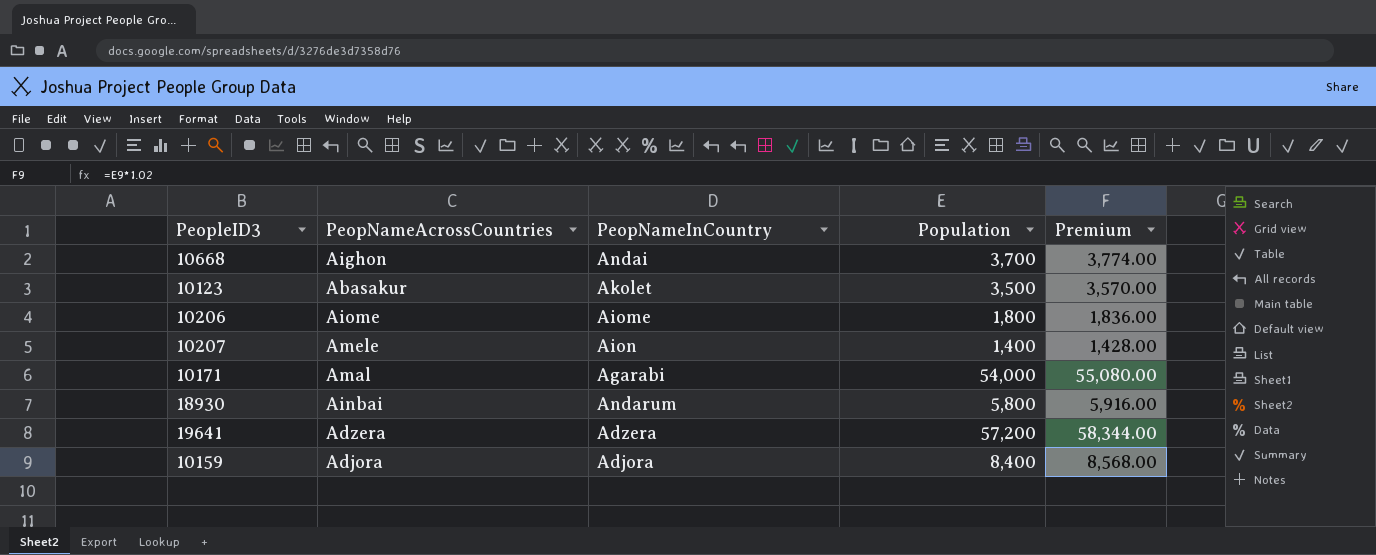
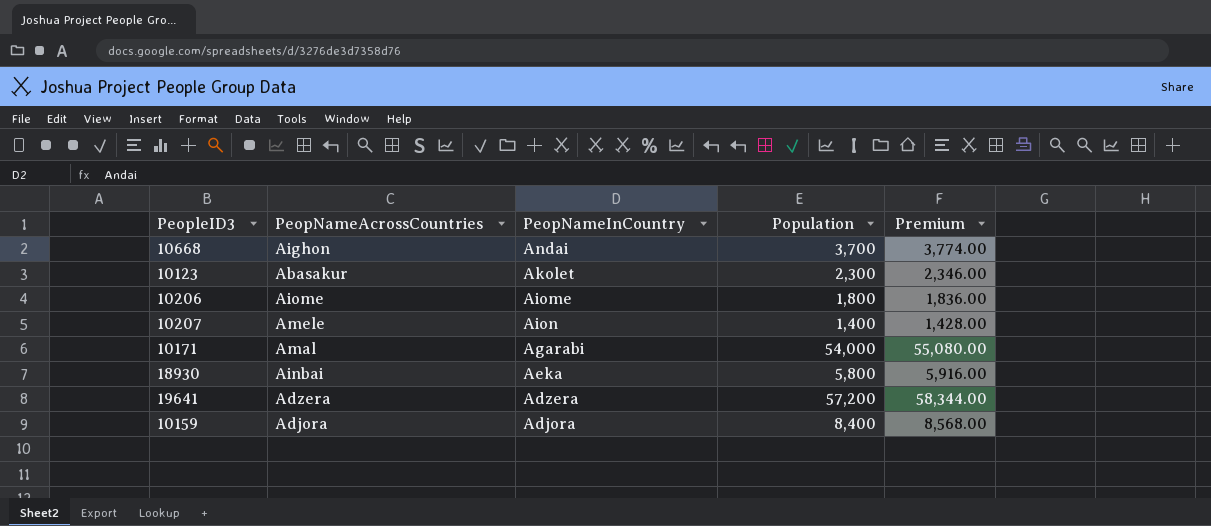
10123 | Population: 3,500 -> 2,300
10123 | Premium: 3,570.00 -> 2,346.00
18930 | PeopNameInCountry: Andarum -> Aeka

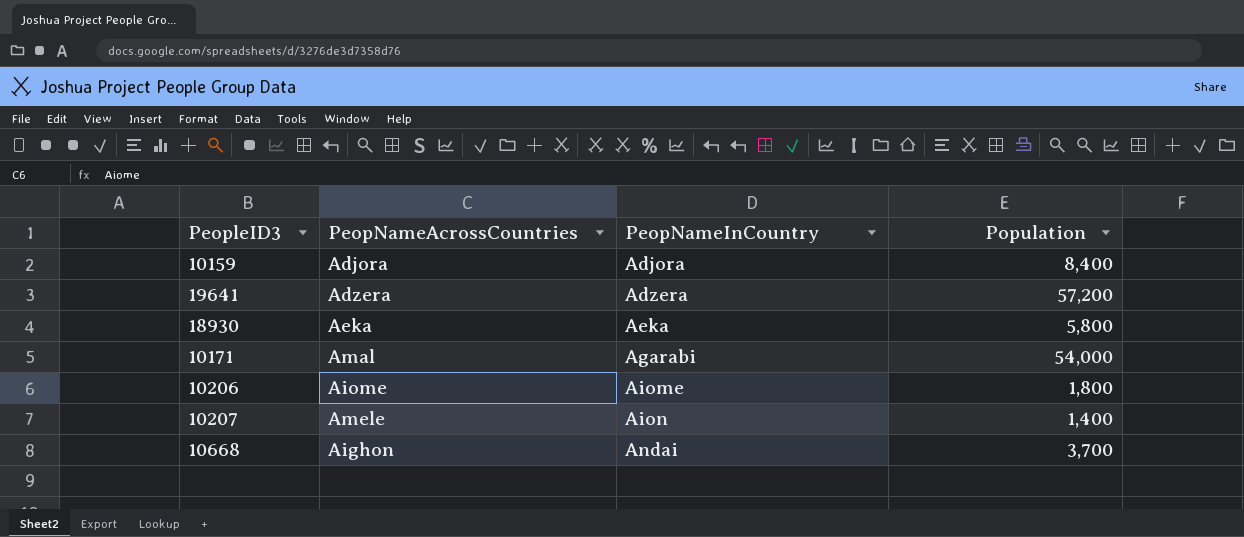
row order: none -> PeopNameInCountry ascending
column Premium | formula: [Population] * 1.02 -> none
row 10123: Abasakur | Akolet | 2,300 | 2,346.00 -> none
18930 | PeopNameAcrossCountries: Ainbai -> Aeka

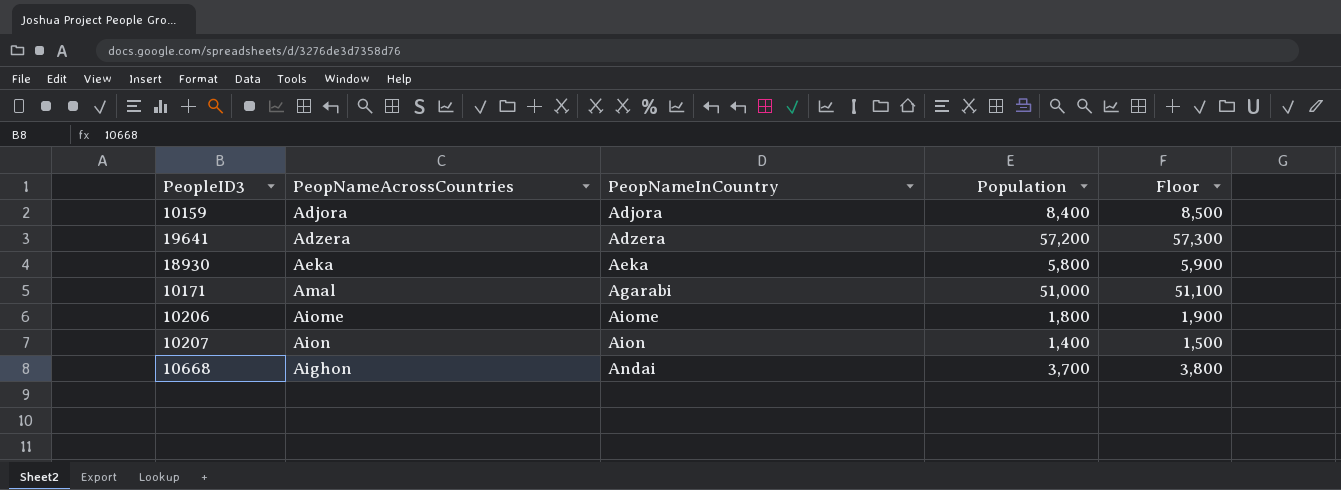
column Floor | formula: none -> [Population] + 100
10171 | Population: 54,000 -> 51,000
10207 | PeopNameAcrossCountries: Amele -> Aion

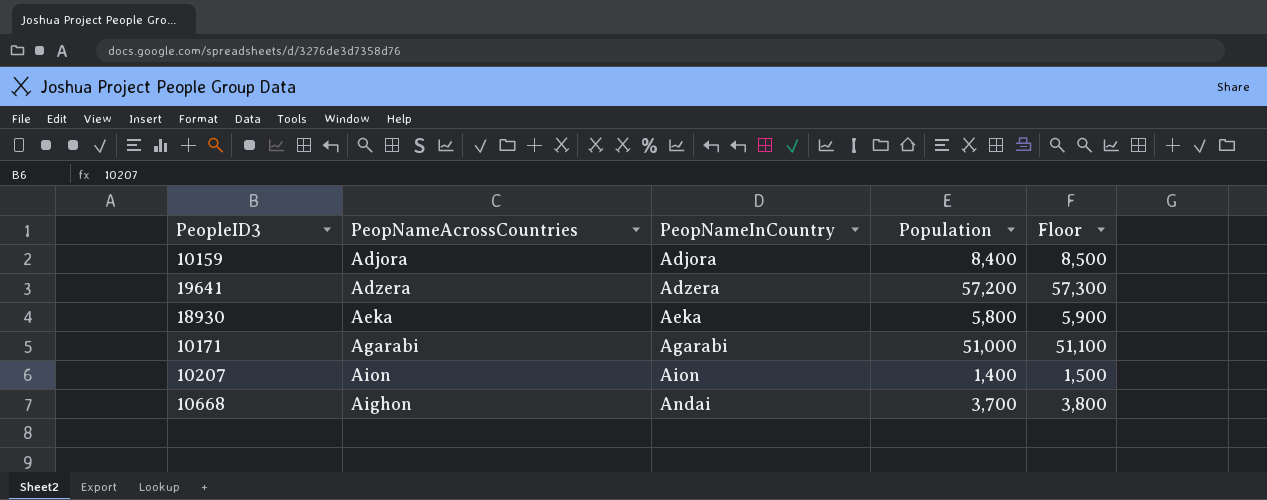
row 10206: Aiome | Aiome | 1,800 | 1,900 -> none
10171 | PeopNameAcrossCountries: Amal -> Agarabi

